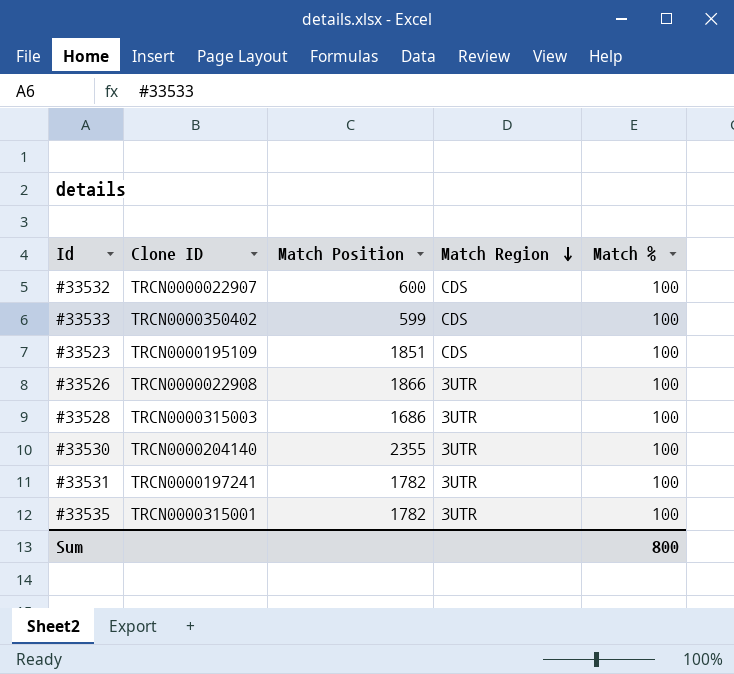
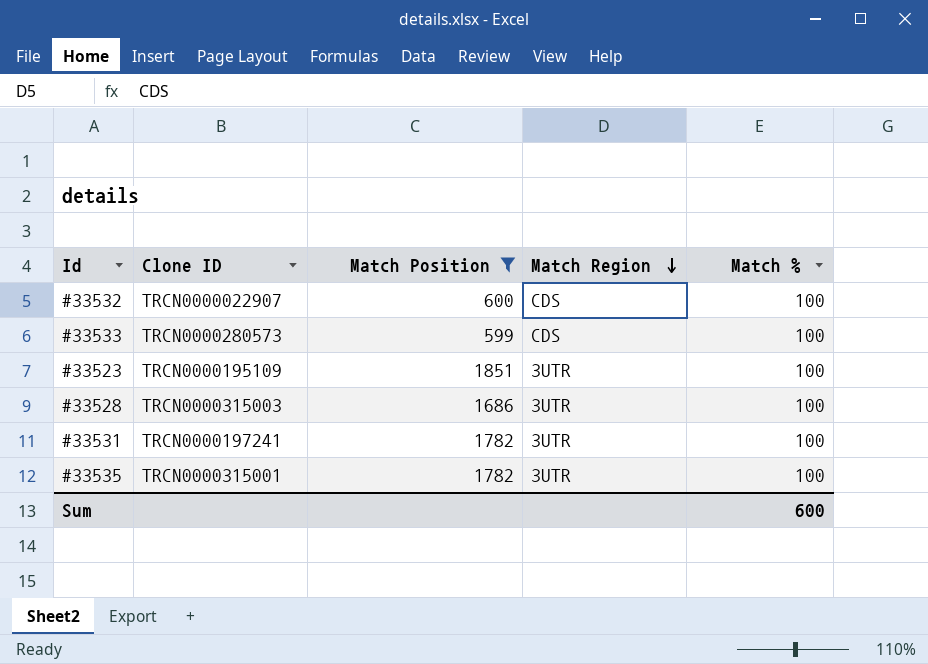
filter: none -> Match Position <= 1851
#33533 | Clone ID: TRCN0000350402 -> TRCN0000280573
#33523 | Match Region: CDS -> 3UTR
Sum | Match %: 800 -> 600

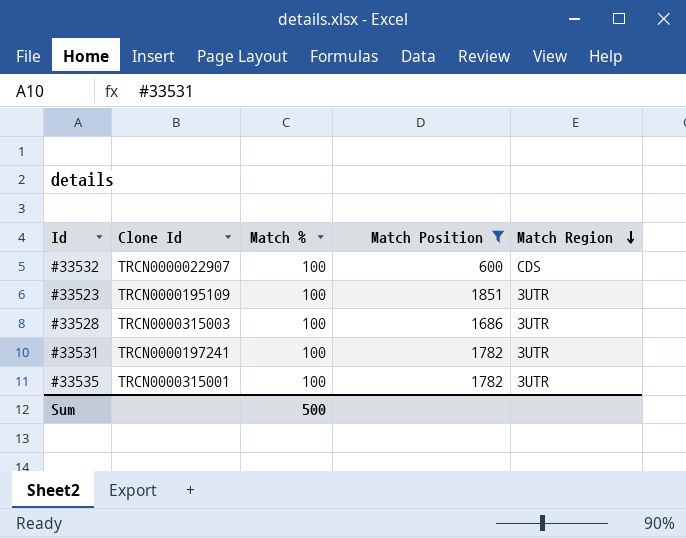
column name: Clone ID -> Clone Id
column Match % | position: 5 -> 3
row #33533: TRCN0000280573 | 599 | CDS | 100 -> none
Sum | Match %: 600 -> 500

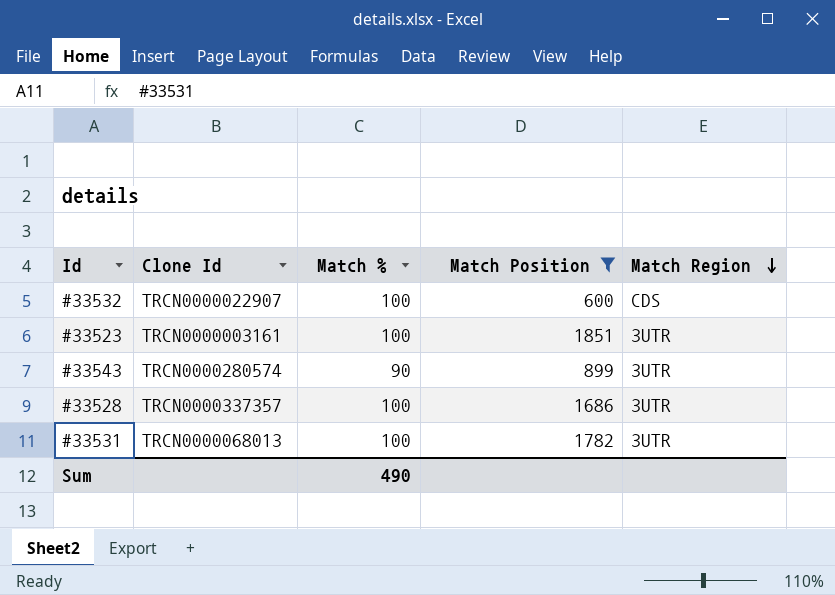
row #33535: TRCN0000315001 | 100 | 1782 | 3UTR -> none
#33523 | Clone Id: TRCN0000195109 -> TRCN0000003161
row #33543: none -> TRCN0000280574 | 90 | 899 | 3UTR
#33528 | Clone Id: TRCN0000315003 -> TRCN0000337357
#33531 | Clone Id: TRCN0000197241 -> TRCN0000068013
Sum | Match %: 500 -> 490

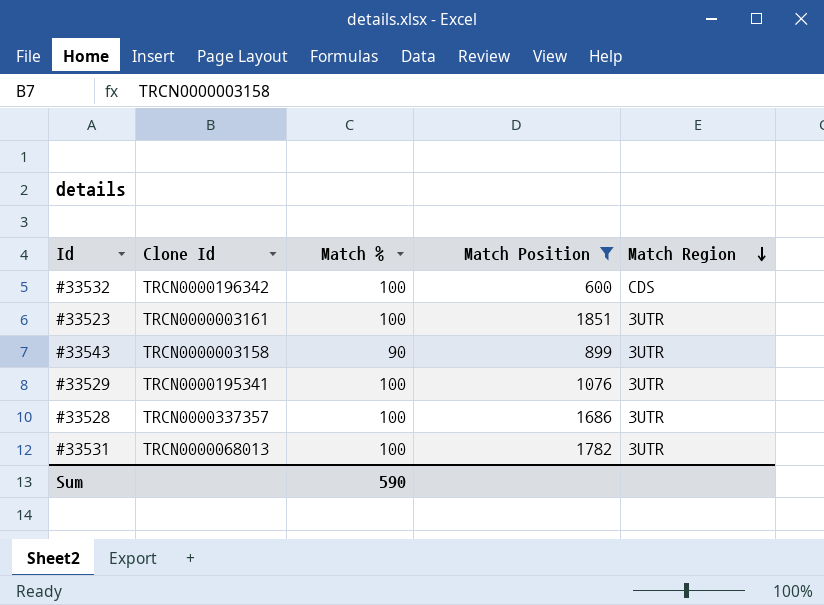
#33532 | Clone Id: TRCN0000022907 -> TRCN0000196342
#33543 | Clone Id: TRCN0000280574 -> TRCN0000003158
row #33529: none -> TRCN0000195341 | 100 | 1076 | 3UTR
Sum | Match %: 490 -> 590

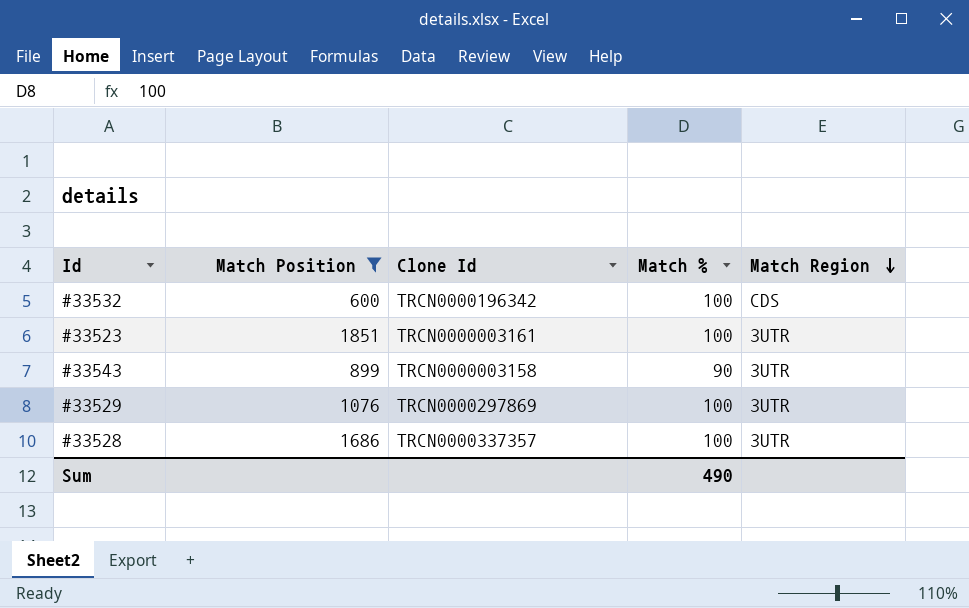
column Match Position | position: 4 -> 2
row #33531: TRCN0000068013 | 100 | 1782 | 3UTR -> none
#33529 | Clone Id: TRCN0000195341 -> TRCN0000297869
Sum | Match %: 590 -> 490

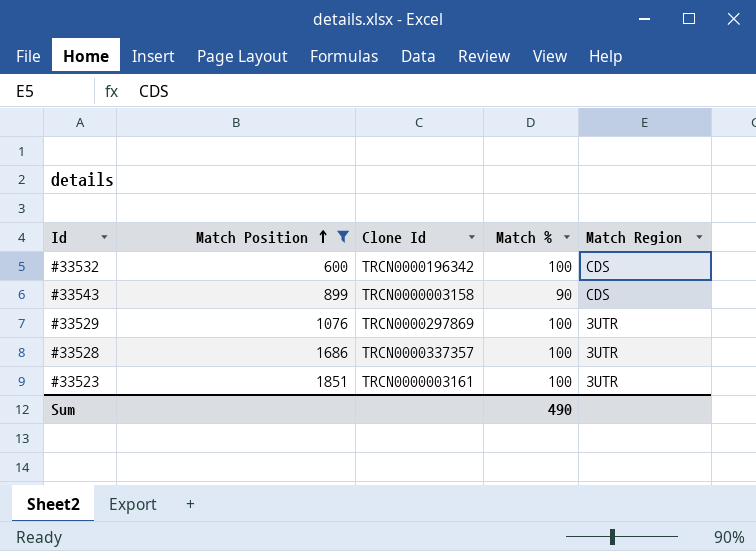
row order: Match Region descending -> Match Position ascending
#33543 | Match Region: 3UTR -> CDS

